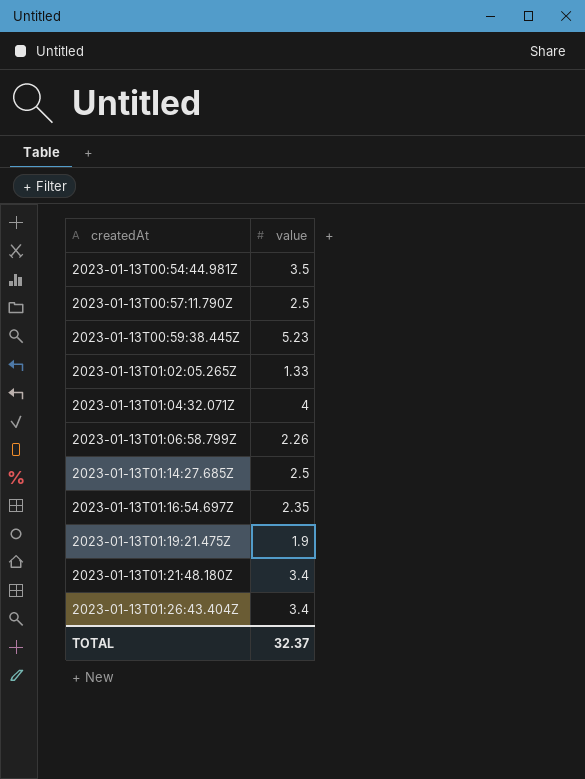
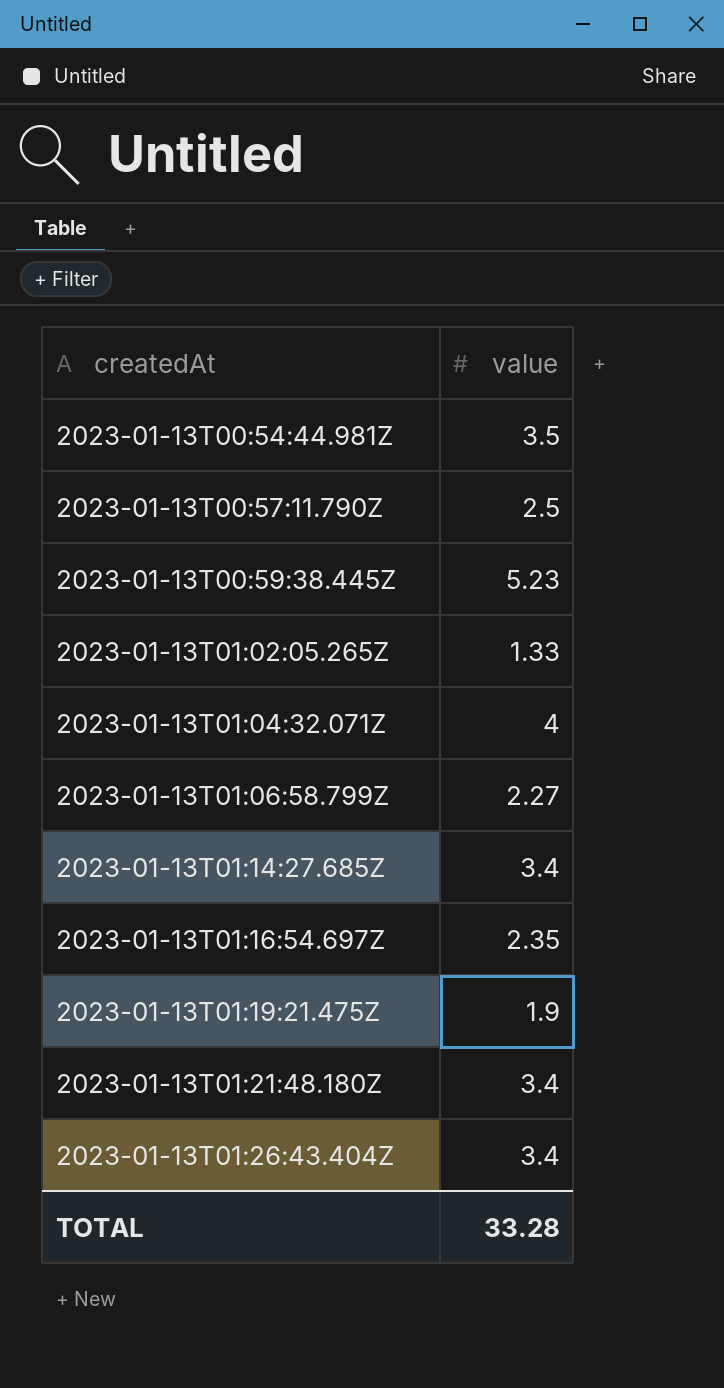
2023-01-13T01:06:58.799Z | value: 2.26 -> 2.27
2023-01-13T01:14:27.685Z | value: 2.5 -> 3.4
TOTAL | value: 32.37 -> 33.28

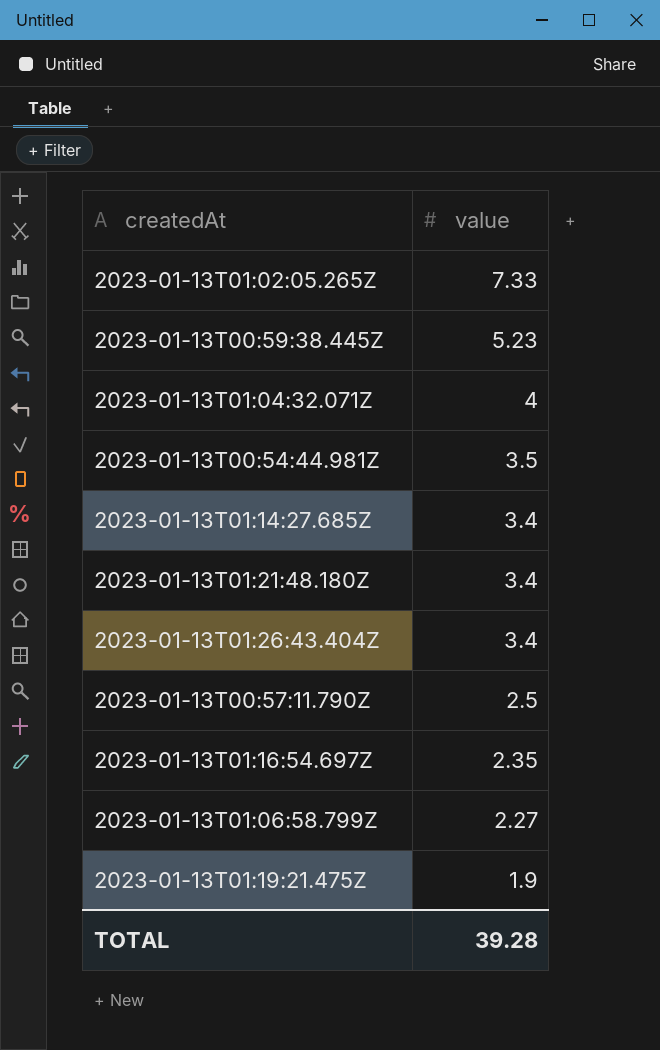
row order: createdAt ascending -> value descending
2023-01-13T01:02:05.265Z | value: 1.33 -> 7.33
TOTAL | value: 33.28 -> 39.28

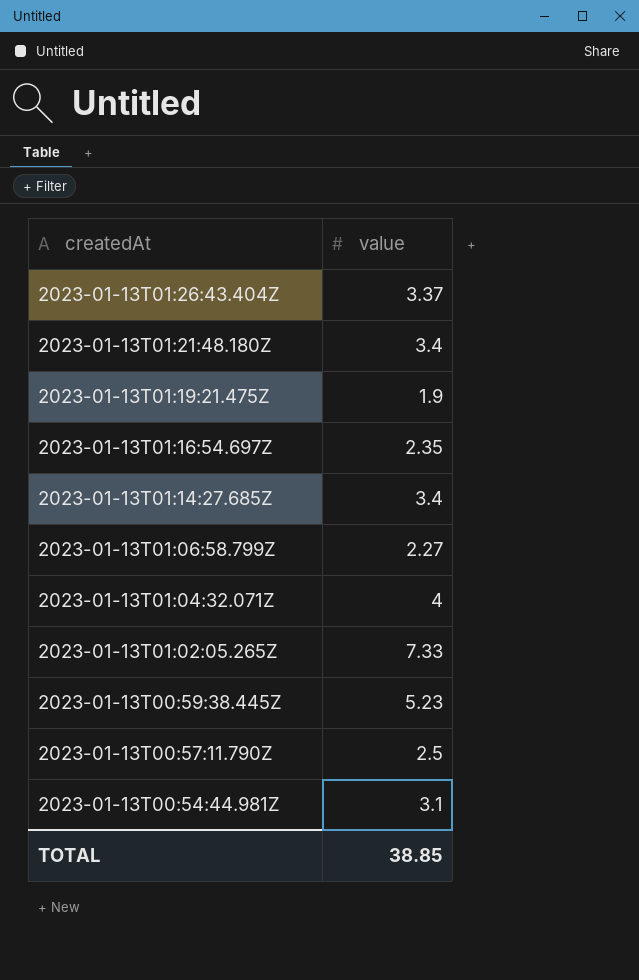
row order: value descending -> createdAt descending
2023-01-13T01:26:43.404Z | value: 3.4 -> 3.37
2023-01-13T00:54:44.981Z | value: 3.5 -> 3.1
TOTAL | value: 39.28 -> 38.85

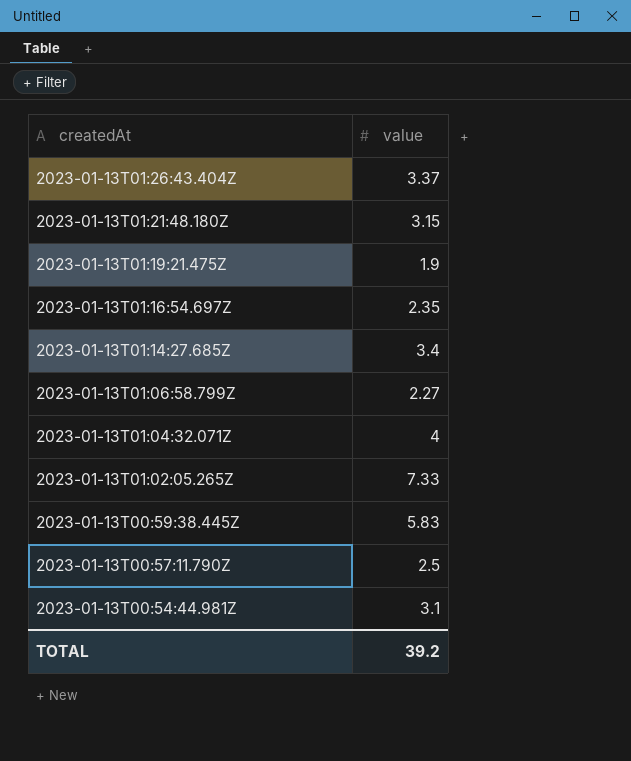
2023-01-13T01:21:48.180Z | value: 3.4 -> 3.15
2023-01-13T00:59:38.445Z | value: 5.23 -> 5.83
TOTAL | value: 38.85 -> 39.2

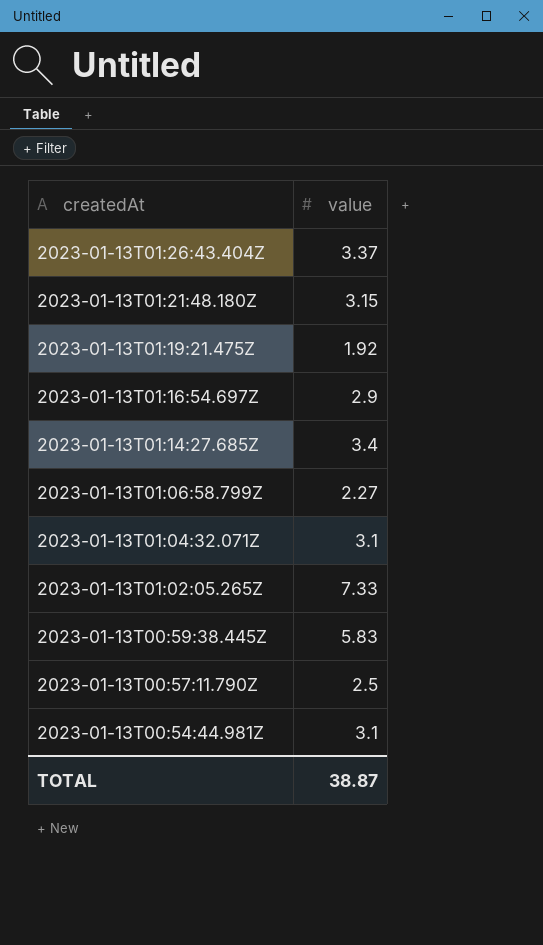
2023-01-13T01:19:21.475Z | value: 1.9 -> 1.92
2023-01-13T01:16:54.697Z | value: 2.35 -> 2.9
2023-01-13T01:04:32.071Z | value: 4 -> 3.1
TOTAL | value: 39.2 -> 38.87

